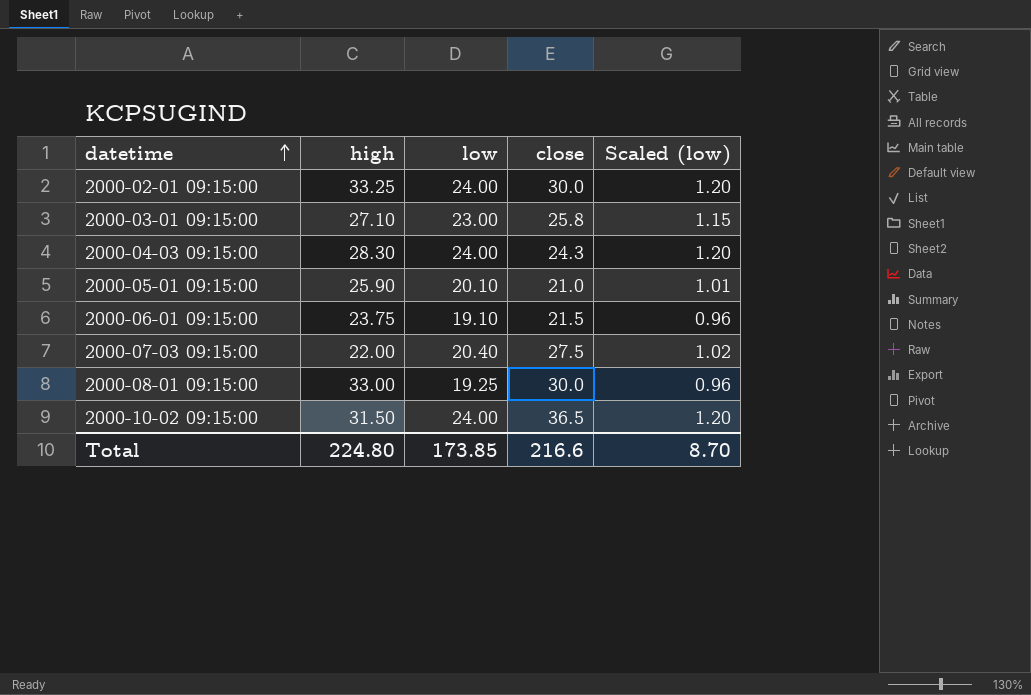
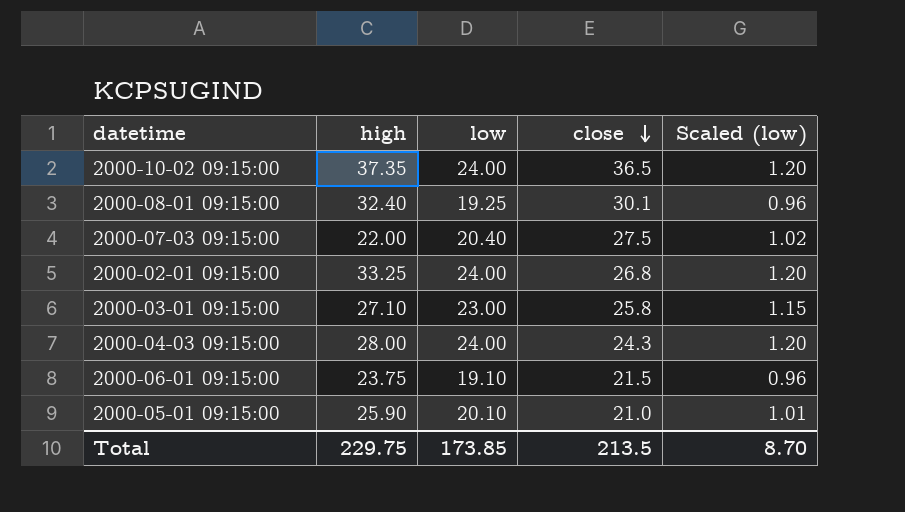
row order: datetime ascending -> close descending
2000-10-02 09:15:00 | high: 31.50 -> 37.35
2000-08-01 09:15:00 | high: 33.00 -> 32.40
2000-08-01 09:15:00 | close: 30.0 -> 30.1
2000-02-01 09:15:00 | close: 30.0 -> 26.8
2000-04-03 09:15:00 | high: 28.30 -> 28.00
Total | high: 224.80 -> 229.75
Total | close: 216.6 -> 213.5

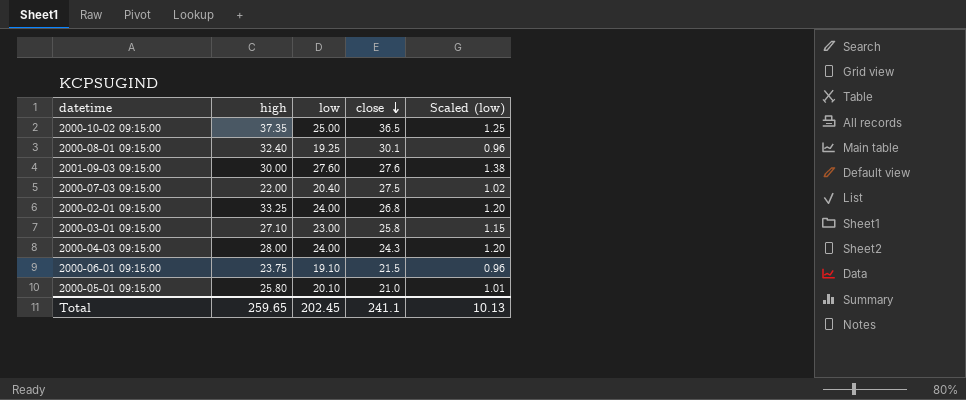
2000-10-02 09:15:00 | low: 24.00 -> 25.00
2000-10-02 09:15:00 | Scaled (low): 1.20 -> 1.25
row 2001-09-03 09:15:00: none -> 30.00 | 27.60 | 27.6 | 1.38
2000-05-01 09:15:00 | high: 25.90 -> 25.80
Total | high: 229.75 -> 259.65
Total | low: 173.85 -> 202.45
Total | close: 213.5 -> 241.1
Total | Scaled (low): 8.70 -> 10.13

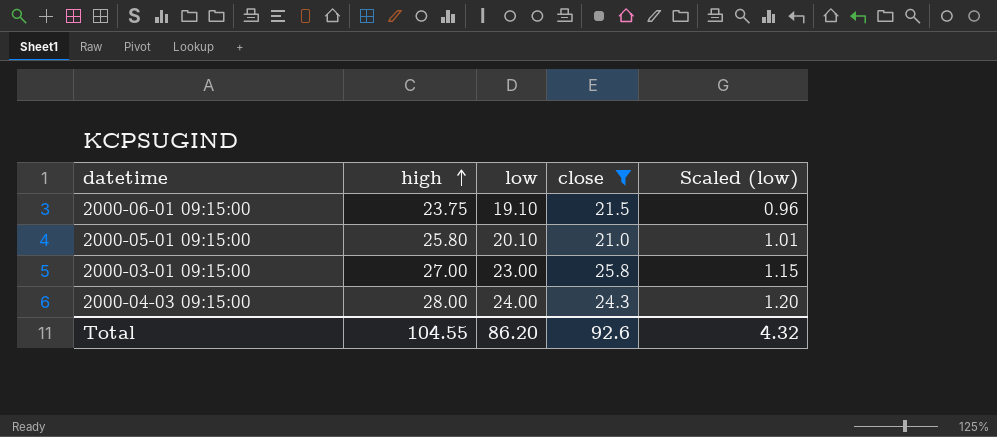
filter: none -> close <= 25.8
row order: close descending -> high ascending
2000-03-01 09:15:00 | high: 27.10 -> 27.00
Total | high: 259.65 -> 104.55
Total | low: 202.45 -> 86.20
Total | close: 241.1 -> 92.6
Total | Scaled (low): 10.13 -> 4.32

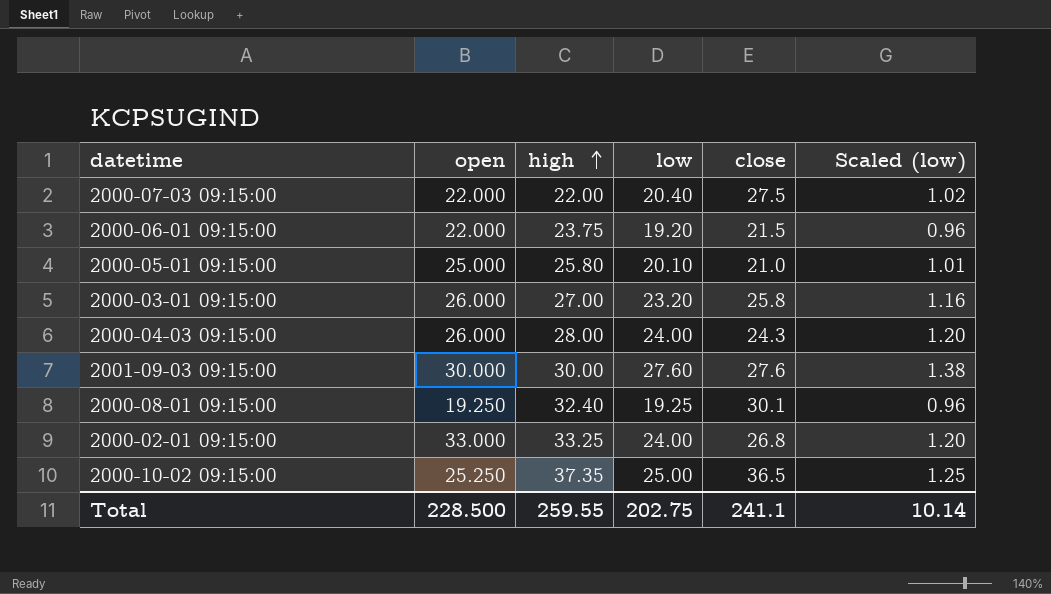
filter: close <= 25.8 -> none
column open | position: none -> 2
2000-06-01 09:15:00 | low: 19.10 -> 19.20
2000-03-01 09:15:00 | low: 23.00 -> 23.20
2000-03-01 09:15:00 | Scaled (low): 1.15 -> 1.16
Total | high: 104.55 -> 259.55
Total | low: 86.20 -> 202.75
Total | close: 92.6 -> 241.1
Total | Scaled (low): 4.32 -> 10.14

